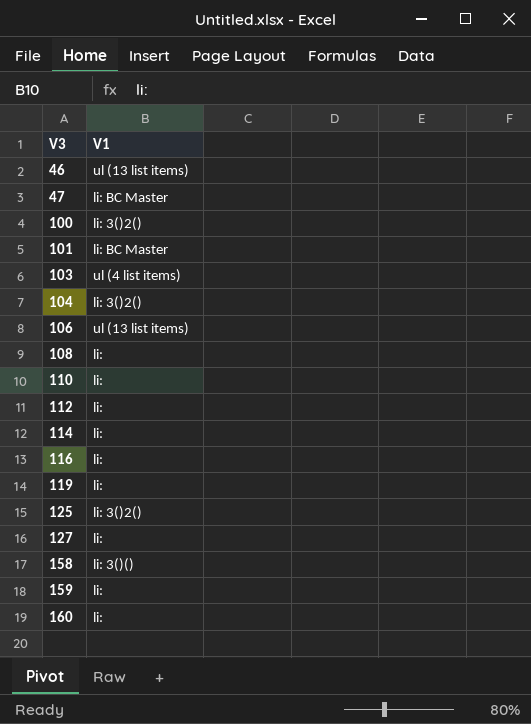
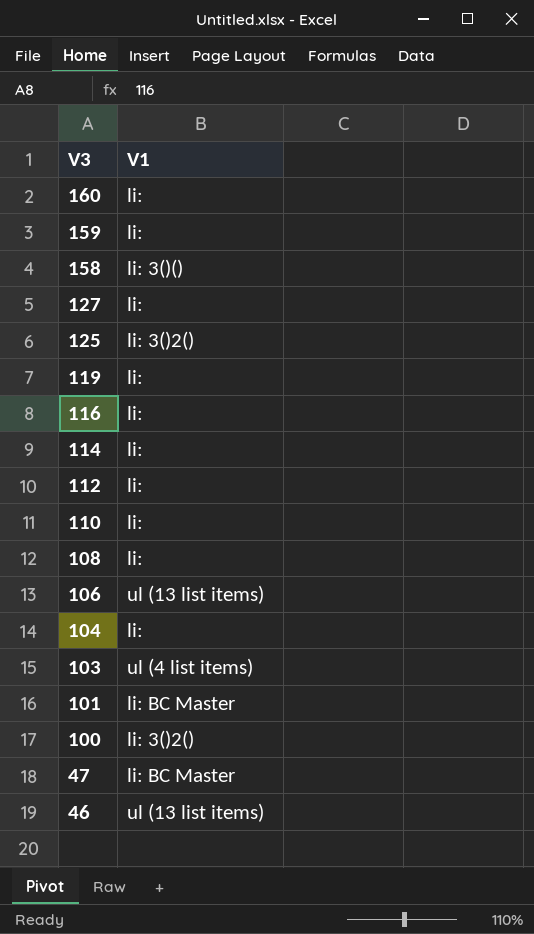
row order: V3 ascending -> V3 descending
104 | V1: li: 3()2() -> li:

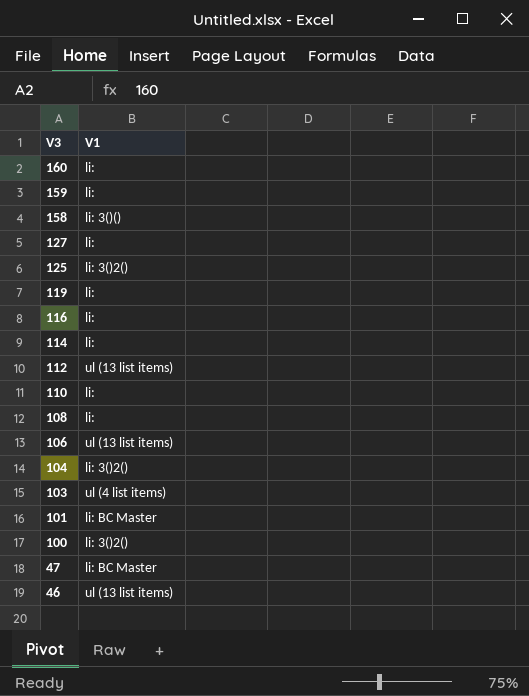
112 | V1: li: -> ul (13 list items)
104 | V1: li: -> li: 3()2()

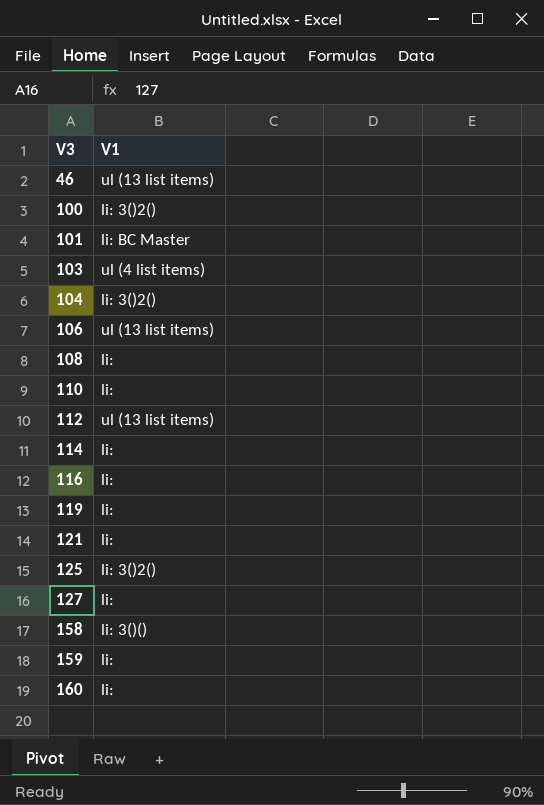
row order: V3 descending -> V3 ascending
row 47: li: BC Master -> none
row 121: none -> li:

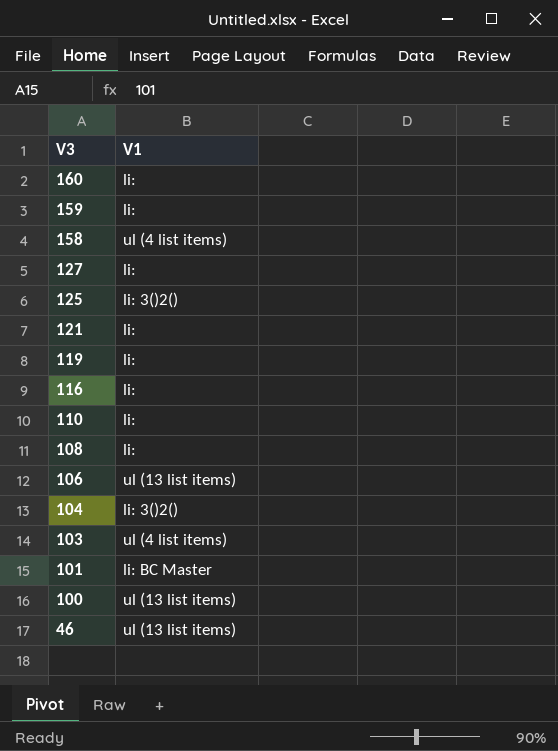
row order: V3 ascending -> V3 descending
row 112: ul (13 list items) -> none
row 114: li: -> none
158 | V1: li: 3()() -> ul (4 list items)
100 | V1: li: 3()2() -> ul (13 list items)

